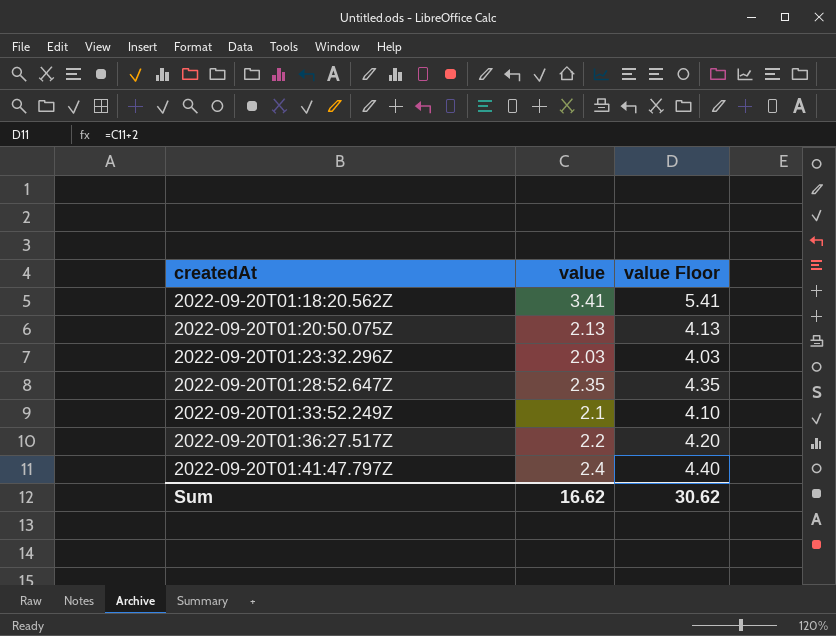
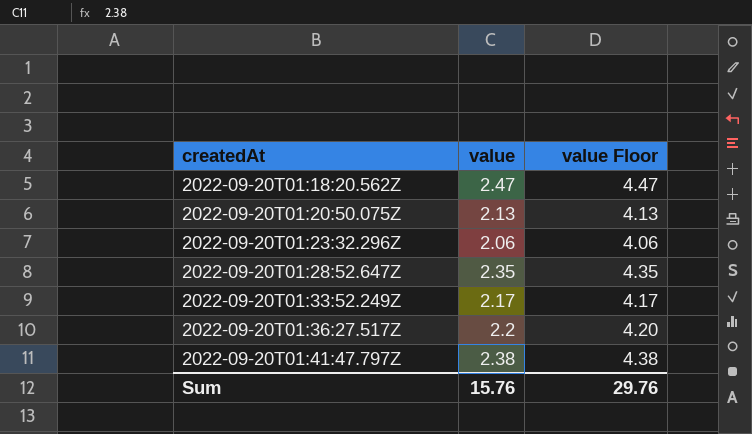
2022-09-20T01:18:20.562Z | value: 3.41 -> 2.47
2022-09-20T01:18:20.562Z | value Floor: 5.41 -> 4.47
2022-09-20T01:23:32.296Z | value: 2.03 -> 2.06
2022-09-20T01:23:32.296Z | value Floor: 4.03 -> 4.06
2022-09-20T01:33:52.249Z | value: 2.1 -> 2.17
2022-09-20T01:33:52.249Z | value Floor: 4.10 -> 4.17
2022-09-20T01:41:47.797Z | value: 2.4 -> 2.38
2022-09-20T01:41:47.797Z | value Floor: 4.40 -> 4.38
Sum | value: 16.62 -> 15.76
Sum | value Floor: 30.62 -> 29.76

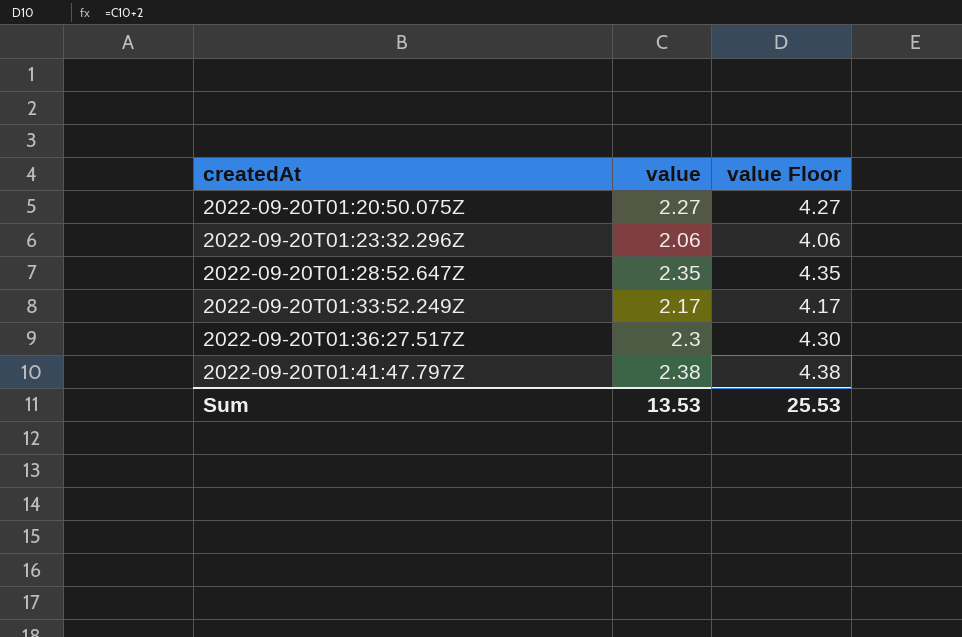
row 2022-09-20T01:18:20.562Z: 2.47 | 4.47 -> none
2022-09-20T01:20:50.075Z | value: 2.13 -> 2.27
2022-09-20T01:20:50.075Z | value Floor: 4.13 -> 4.27
2022-09-20T01:36:27.517Z | value: 2.2 -> 2.3
2022-09-20T01:36:27.517Z | value Floor: 4.20 -> 4.30
Sum | value: 15.76 -> 13.53
Sum | value Floor: 29.76 -> 25.53

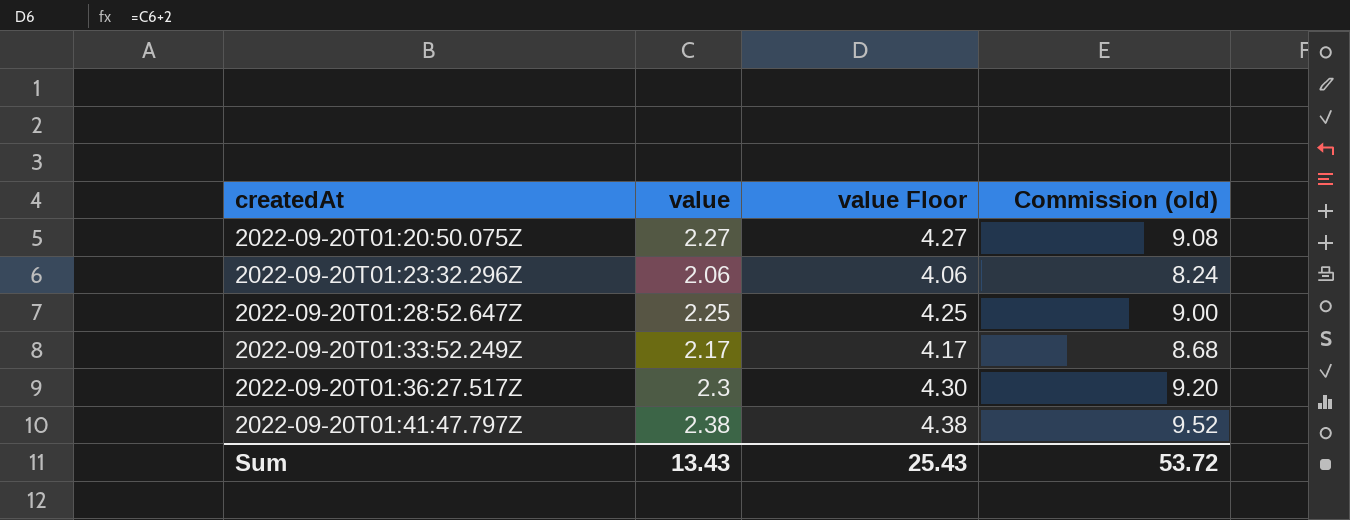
column Commission (old) | formula: none -> [value] * 4
2022-09-20T01:28:52.647Z | value: 2.35 -> 2.25
2022-09-20T01:28:52.647Z | value Floor: 4.35 -> 4.25
Sum | value: 13.53 -> 13.43
Sum | value Floor: 25.53 -> 25.43

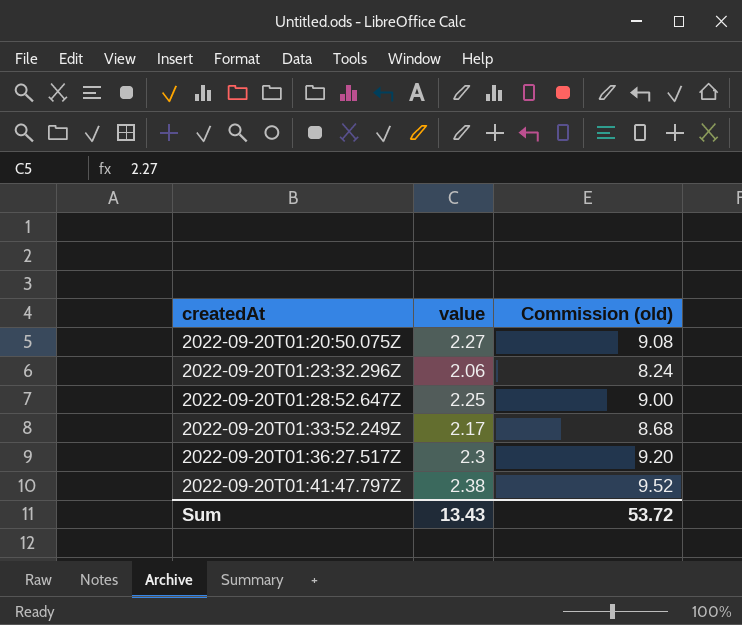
column value Floor | formula: [value] + 2 -> none

